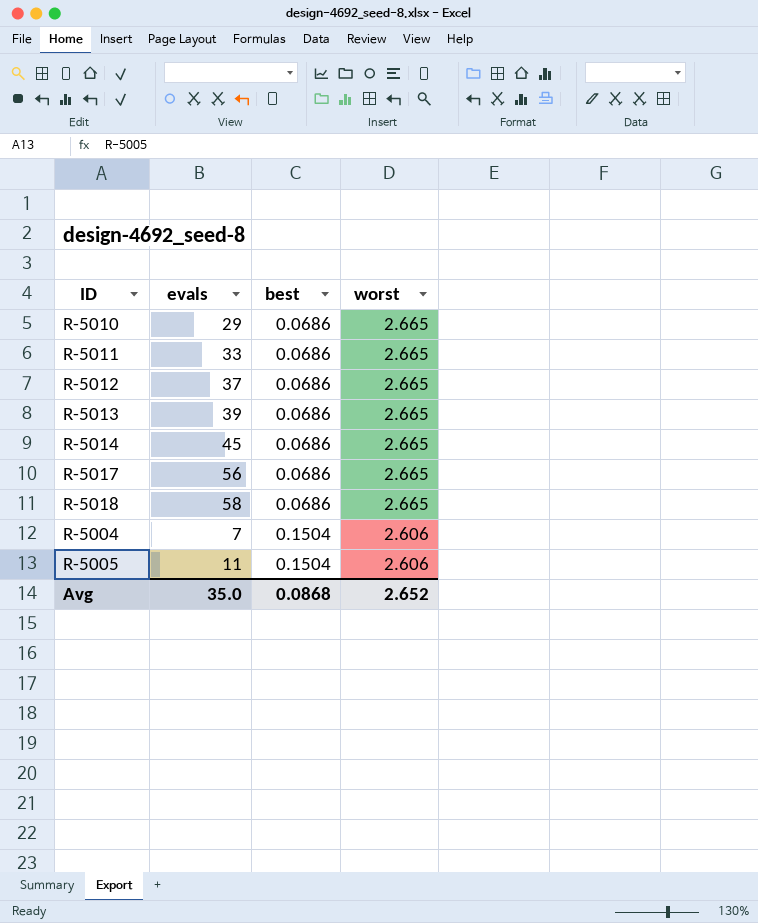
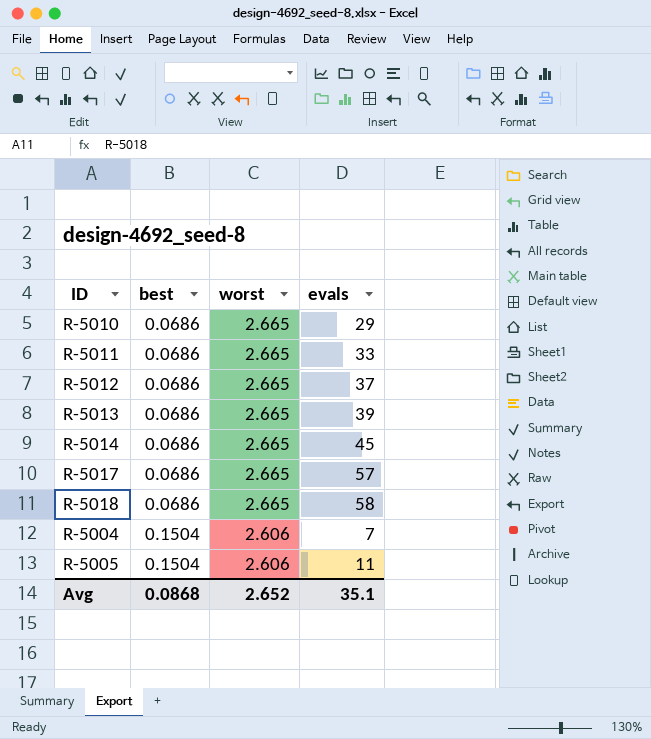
column evals | position: 2 -> 4
R-5017 | evals: 56 -> 57
Avg | evals: 35.0 -> 35.1

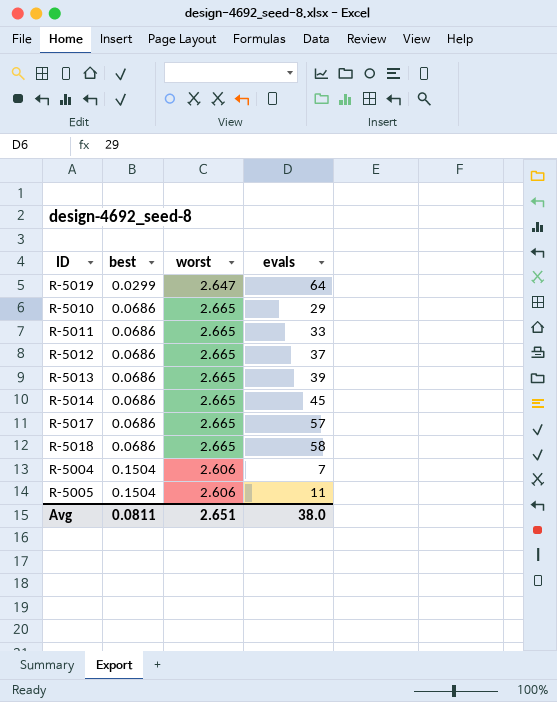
row R-5019: none -> 0.0299 | 2.647 | 64
Avg | best: 0.0868 -> 0.0811
Avg | worst: 2.652 -> 2.651
Avg | evals: 35.1 -> 38.0

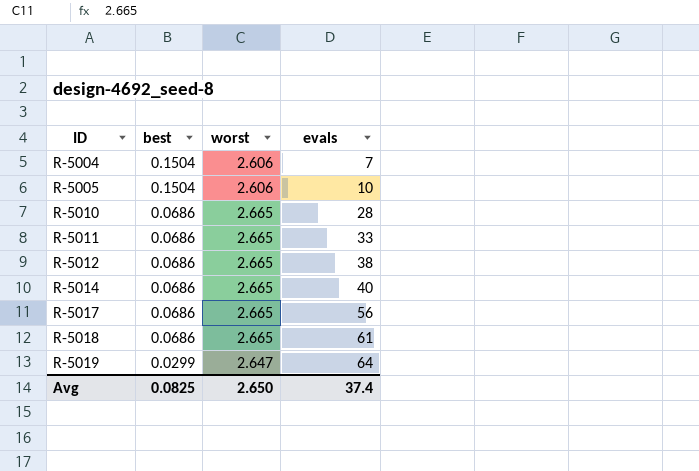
row order: best ascending -> ID ascending
row R-5013: 0.0686 | 2.665 | 39 -> none
R-5005 | evals: 11 -> 10
R-5010 | evals: 29 -> 28
R-5012 | evals: 37 -> 38
R-5014 | evals: 45 -> 40
R-5017 | evals: 57 -> 56
R-5018 | evals: 58 -> 61
Avg | best: 0.0811 -> 0.0825
Avg | worst: 2.651 -> 2.650
Avg | evals: 38.0 -> 37.4

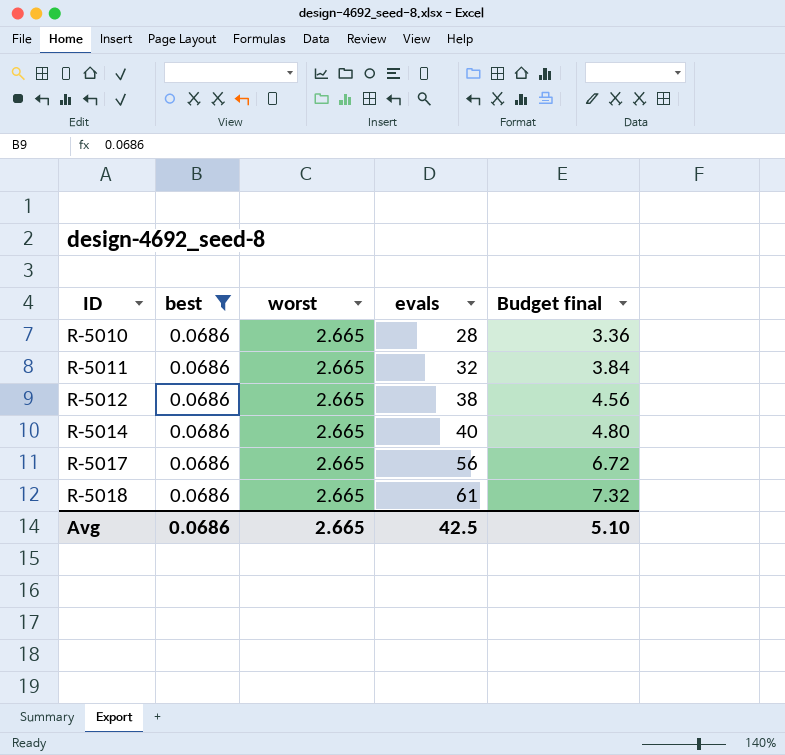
filter: none -> best = 0.0686
column Budget final | formula: none -> [evals] * 0.12
R-5011 | evals: 33 -> 32
Avg | best: 0.0825 -> 0.0686
Avg | worst: 2.650 -> 2.665
Avg | evals: 37.4 -> 42.5

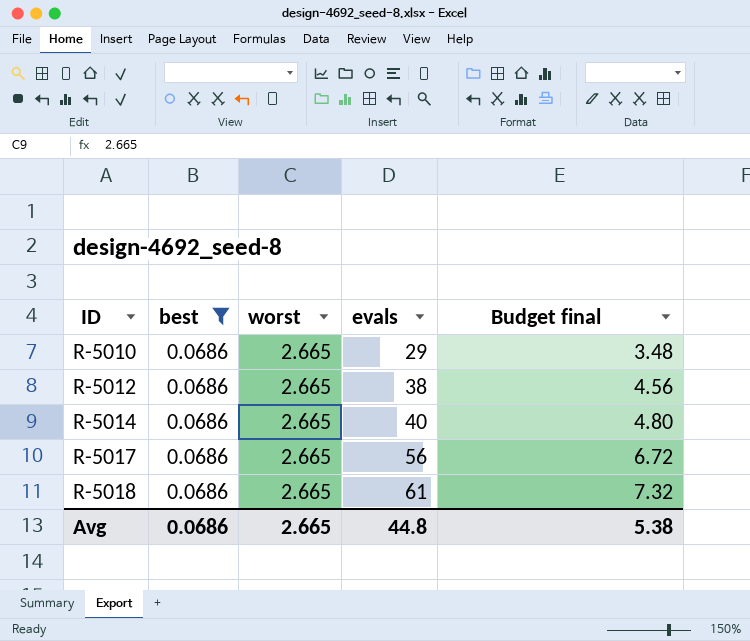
row R-5011: 0.0686 | 2.665 | 32 | 3.84 -> none
R-5010 | evals: 28 -> 29
R-5010 | Budget final: 3.36 -> 3.48
Avg | evals: 42.5 -> 44.8
Avg | Budget final: 5.10 -> 5.38

